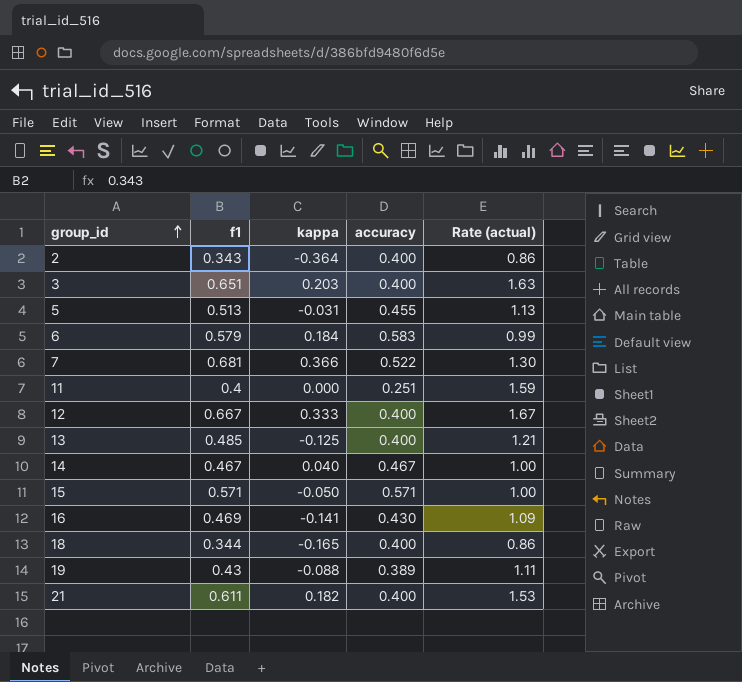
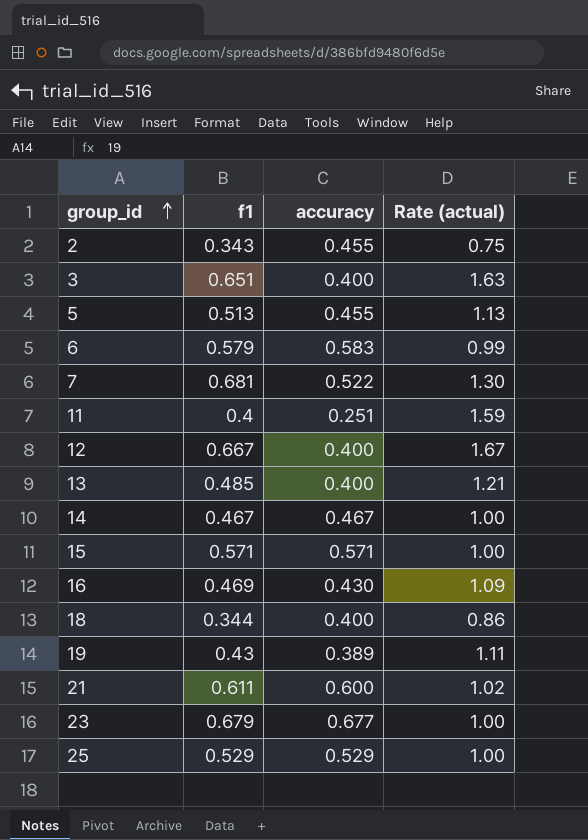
column kappa | position: 3 -> none
2 | accuracy: 0.400 -> 0.455
2 | Rate (actual): 0.86 -> 0.75
21 | accuracy: 0.400 -> 0.600
21 | Rate (actual): 1.53 -> 1.02
row 23: none -> 0.679 | 0.677 | 1.00
row 25: none -> 0.529 | 0.529 | 1.00

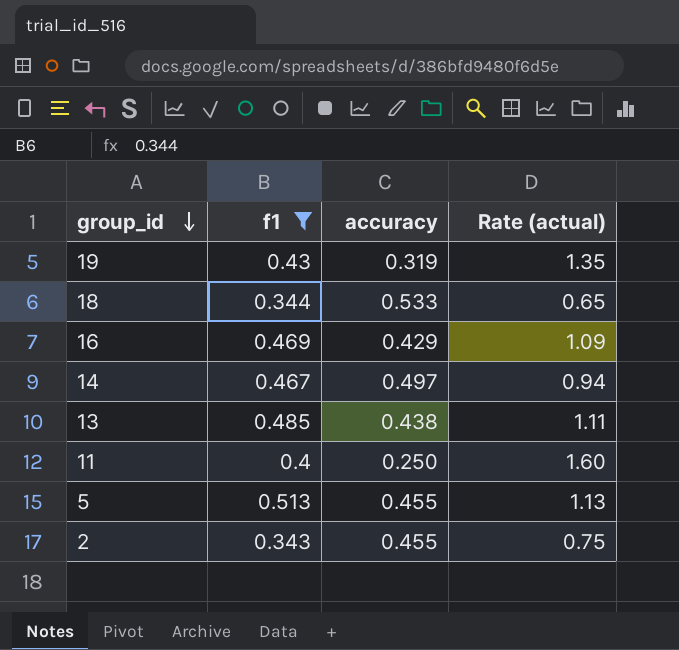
filter: none -> f1 <= 0.513
row order: group_id ascending -> group_id descending
19 | accuracy: 0.389 -> 0.319
19 | Rate (actual): 1.11 -> 1.35
18 | accuracy: 0.400 -> 0.533
18 | Rate (actual): 0.86 -> 0.65
16 | accuracy: 0.430 -> 0.429
14 | accuracy: 0.467 -> 0.497
14 | Rate (actual): 1.00 -> 0.94
13 | accuracy: 0.400 -> 0.438
13 | Rate (actual): 1.21 -> 1.11
11 | accuracy: 0.251 -> 0.250
11 | Rate (actual): 1.59 -> 1.60

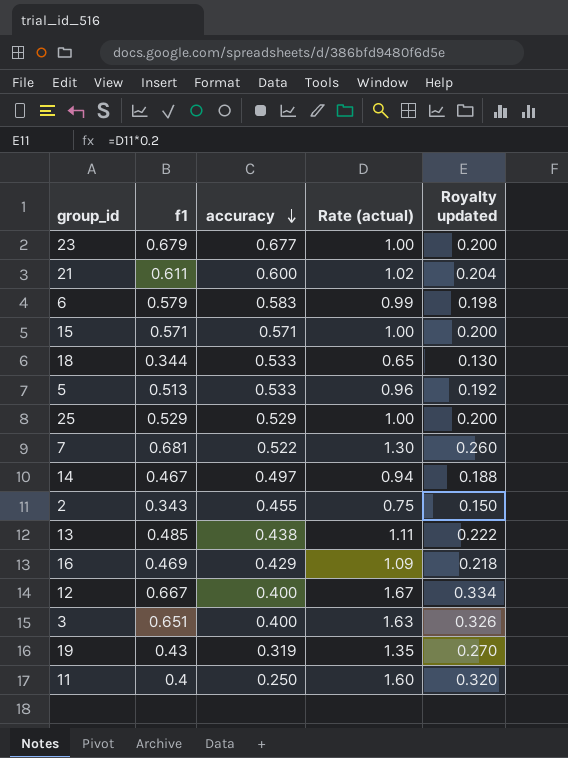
filter: f1 <= 0.513 -> none
row order: group_id descending -> accuracy descending
column Royalty updated | formula: none -> [Rate (actual)] * 0.2
5 | accuracy: 0.455 -> 0.533
5 | Rate (actual): 1.13 -> 0.96

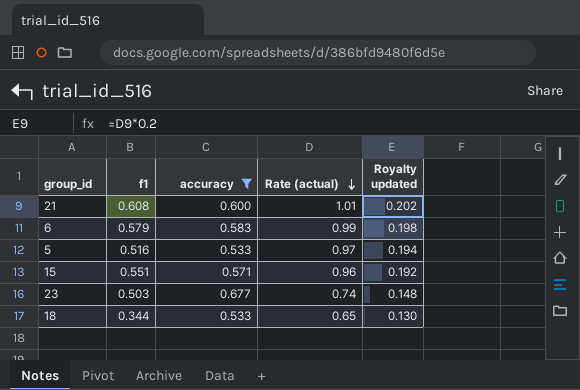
filter: none -> accuracy >= 0.533
row order: accuracy descending -> Rate (actual) descending
21 | f1: 0.611 -> 0.608
21 | Rate (actual): 1.02 -> 1.01
21 | Royalty updated: 0.204 -> 0.202
5 | f1: 0.513 -> 0.516
5 | Rate (actual): 0.96 -> 0.97
5 | Royalty updated: 0.192 -> 0.194
15 | f1: 0.571 -> 0.551
15 | Rate (actual): 1.00 -> 0.96
15 | Royalty updated: 0.200 -> 0.192
23 | f1: 0.679 -> 0.503
23 | Rate (actual): 1.00 -> 0.74
23 | Royalty updated: 0.200 -> 0.148

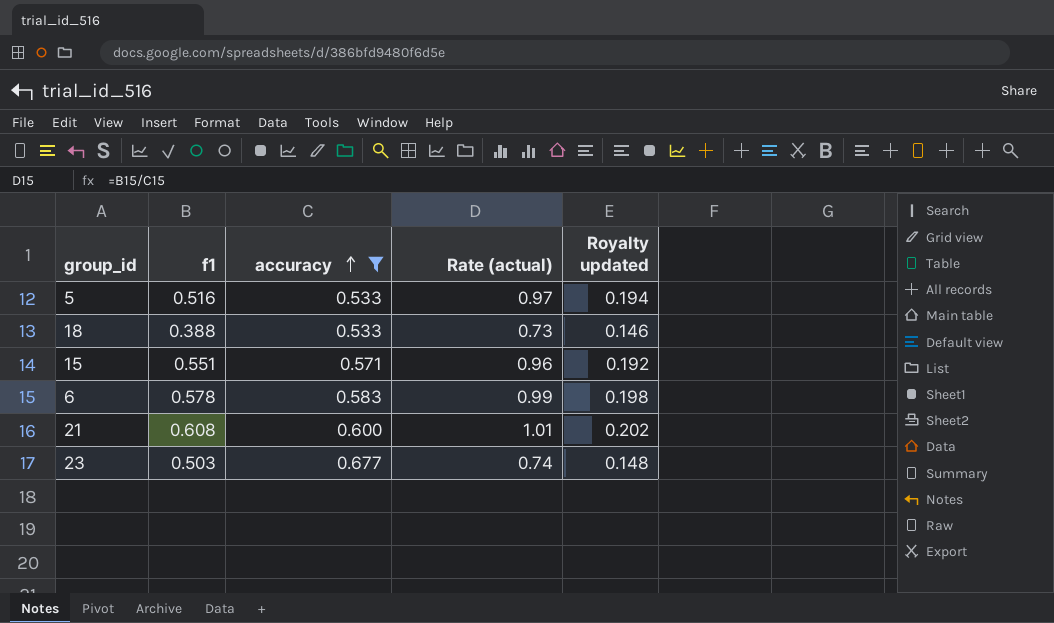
row order: Rate (actual) descending -> accuracy ascending
18 | f1: 0.344 -> 0.388
18 | Rate (actual): 0.65 -> 0.73
18 | Royalty updated: 0.130 -> 0.146
6 | f1: 0.579 -> 0.578

